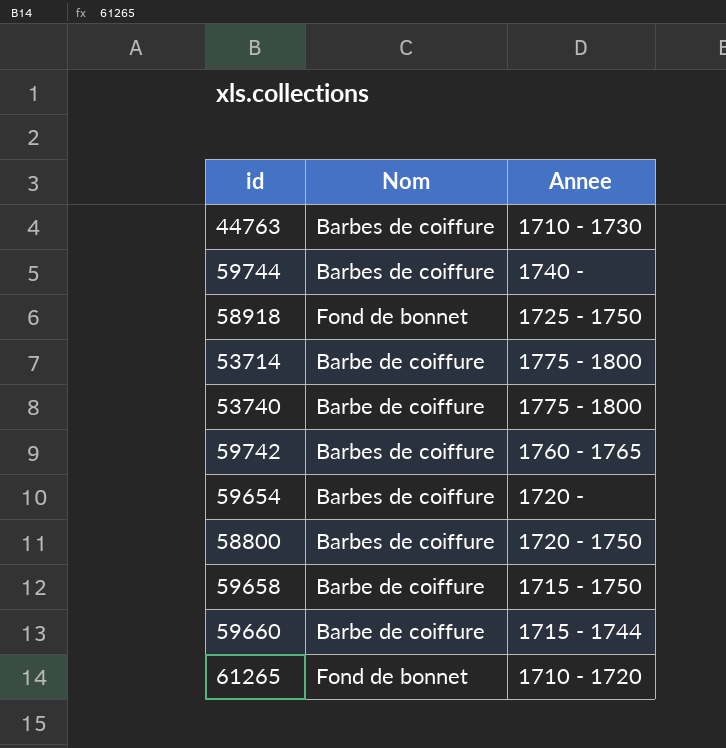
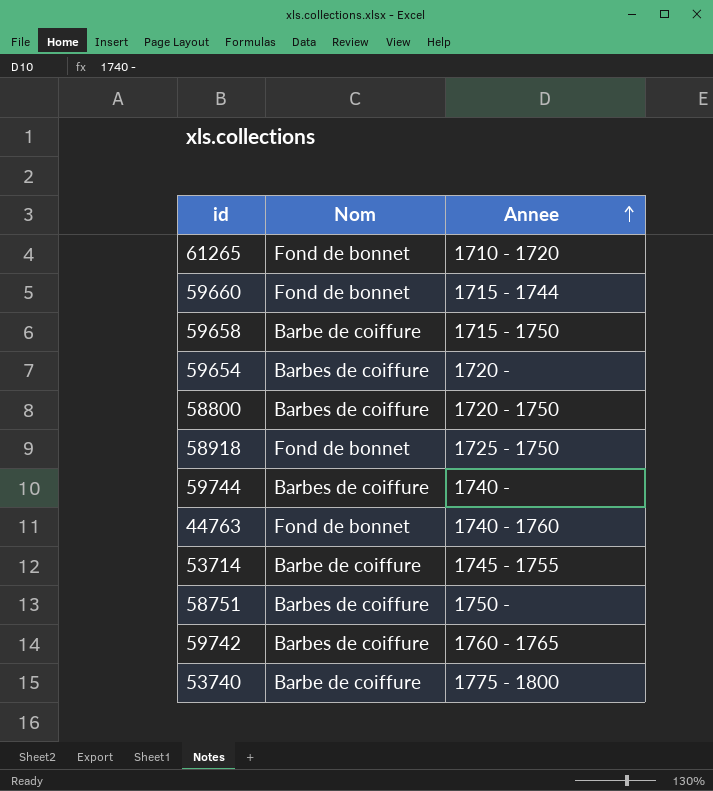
row order: none -> Annee ascending
59660 | Nom: Barbe de coiffure -> Fond de bonnet
44763 | Nom: Barbes de coiffure -> Fond de bonnet
44763 | Annee: 1710 - 1730 -> 1740 - 1760
53714 | Annee: 1775 - 1800 -> 1745 - 1755
row 58751: none -> Barbes de coiffure | 1750 -

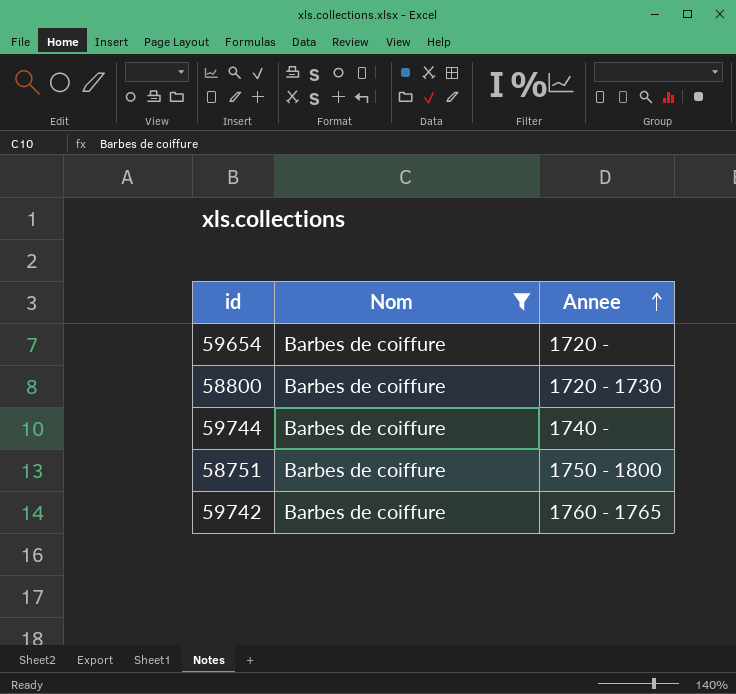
filter: none -> Nom = Barbes de coiffure
58800 | Annee: 1720 - 1750 -> 1720 - 1730
58751 | Annee: 1750 - -> 1750 - 1800

